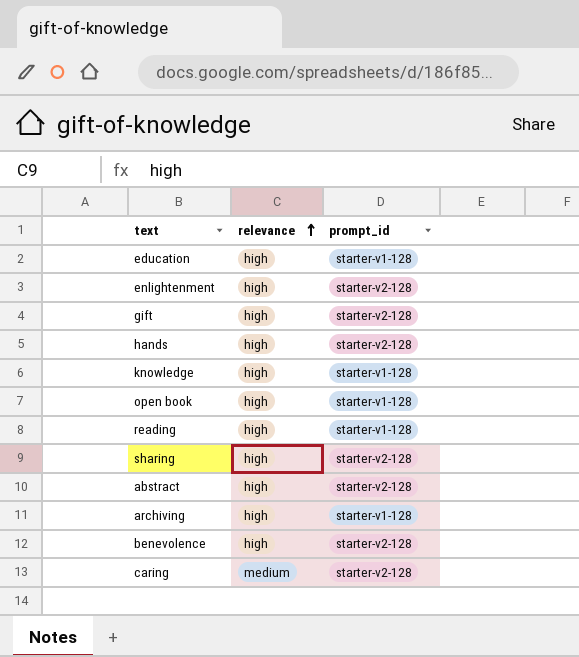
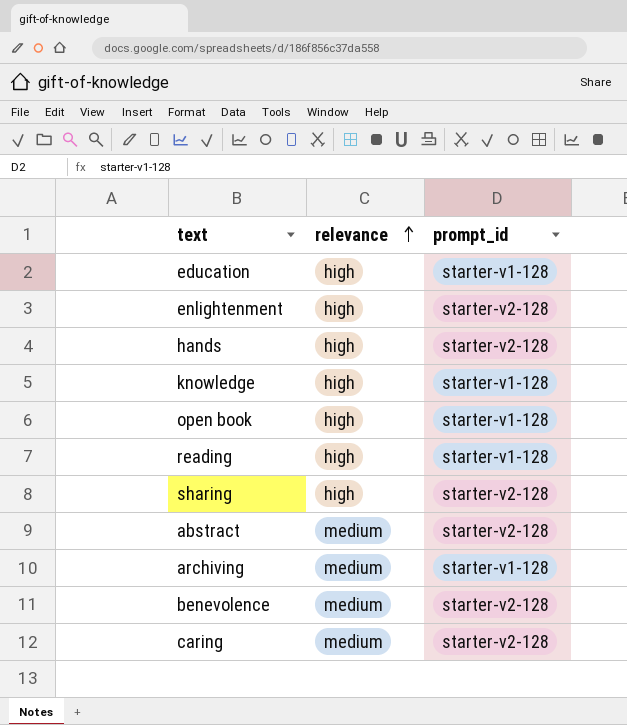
row gift: high | starter-v2-128 -> none
abstract | relevance: high -> medium
archiving | relevance: high -> medium
benevolence | relevance: high -> medium

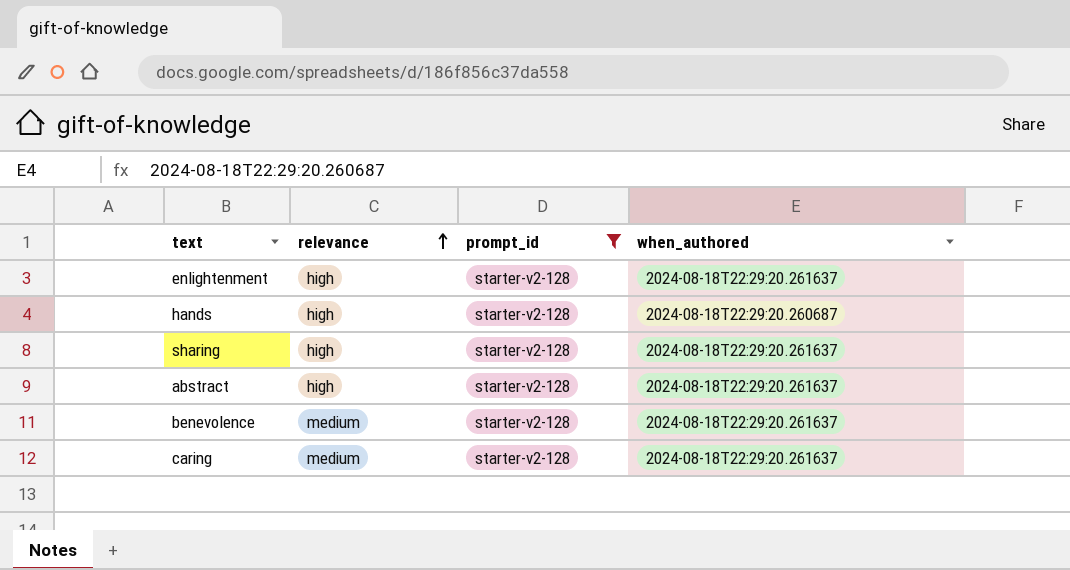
filter: none -> prompt_id = starter-v2-128
column when_authored | position: none -> 4
abstract | relevance: medium -> high

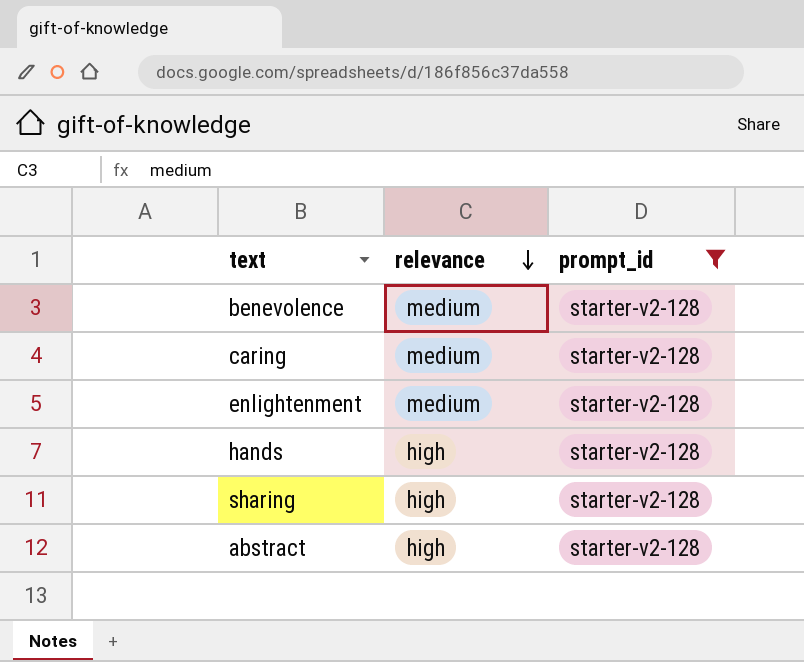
row order: relevance ascending -> relevance descending
column when_authored | position: 4 -> none
enlightenment | relevance: high -> medium

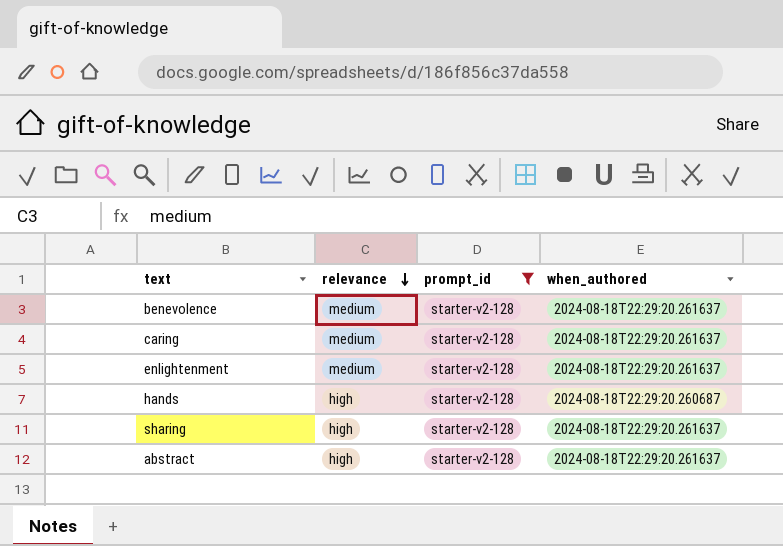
column when_authored | position: none -> 4

